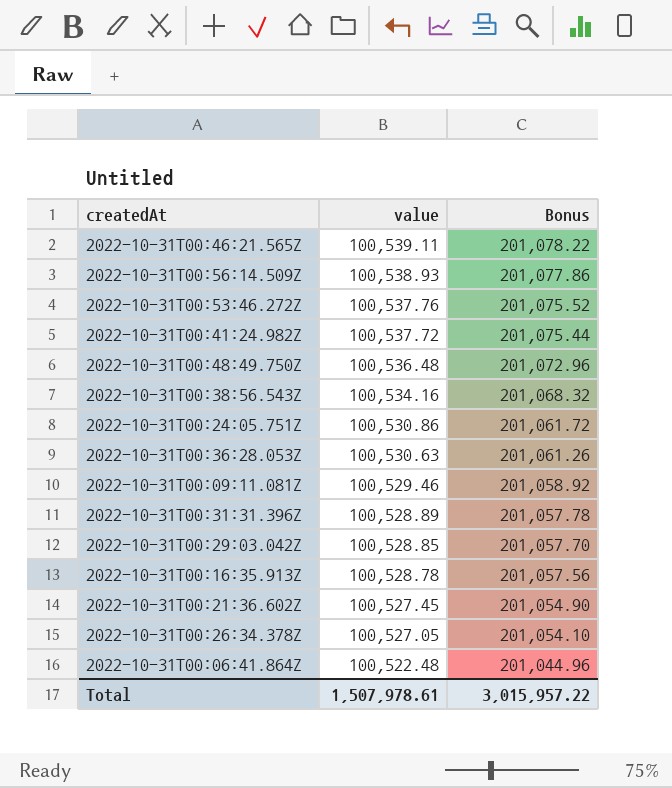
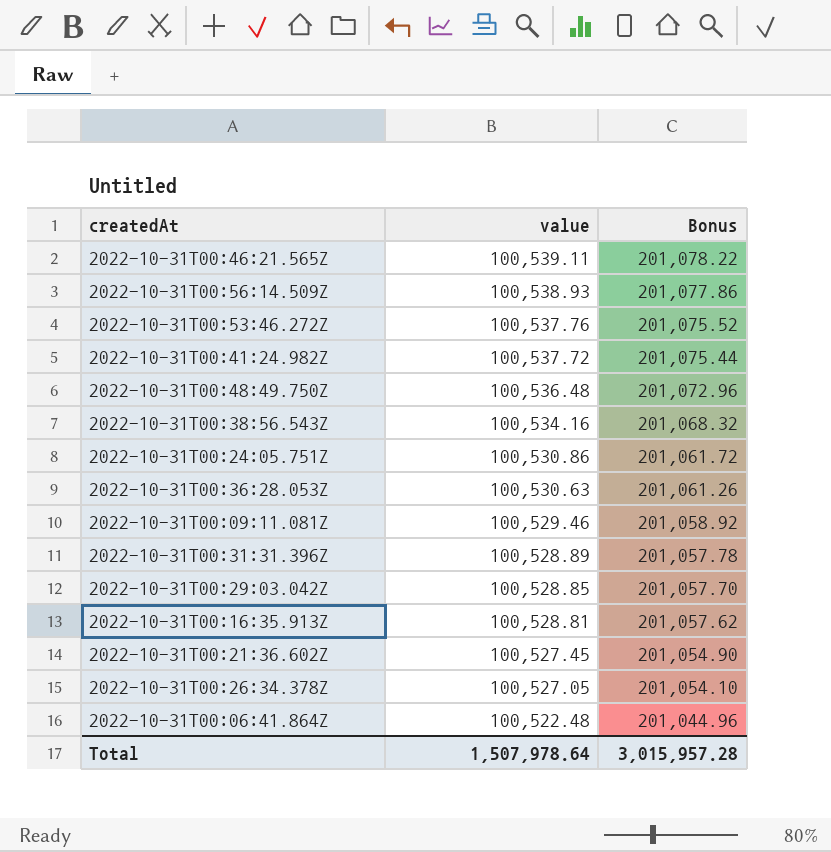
2022-10-31T00:16:35.913Z | value: 100,528.78 -> 100,528.81
2022-10-31T00:16:35.913Z | Bonus: 201,057.56 -> 201,057.62
Total | value: 1,507,978.61 -> 1,507,978.64
Total | Bonus: 3,015,957.22 -> 3,015,957.28

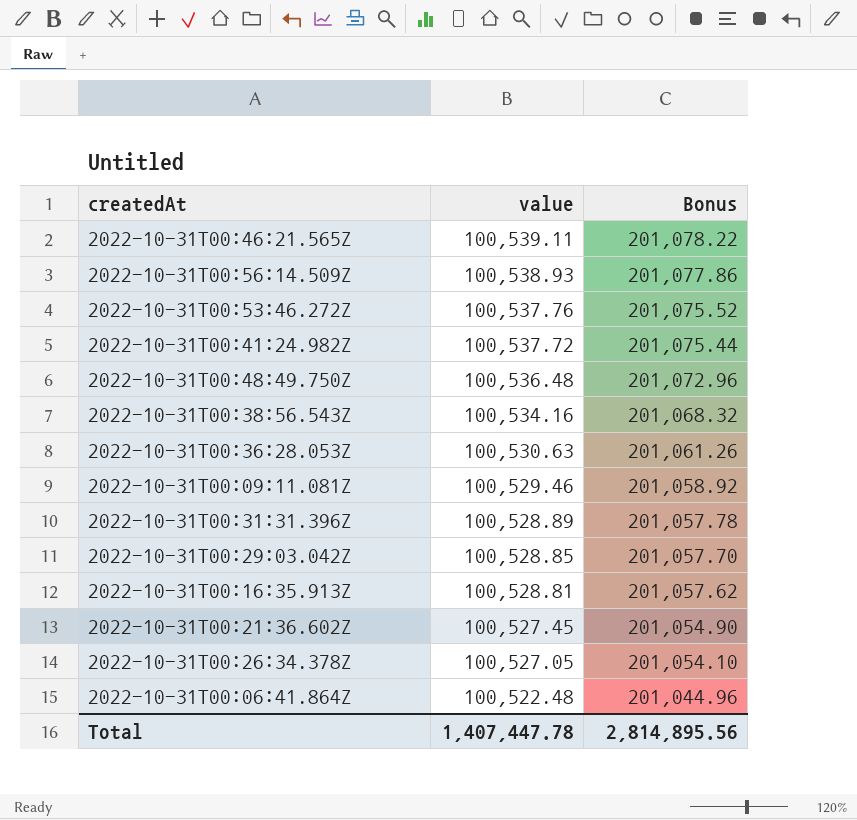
row 2022-10-31T00:24:05.751Z: 100,530.86 | 201,061.72 -> none
Total | value: 1,507,978.64 -> 1,407,447.78
Total | Bonus: 3,015,957.28 -> 2,814,895.56

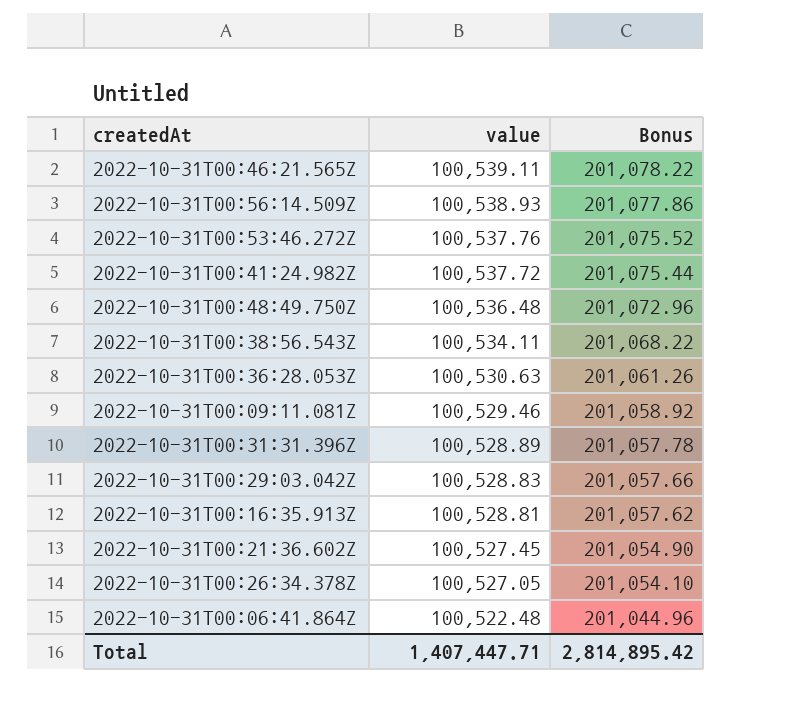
2022-10-31T00:38:56.543Z | value: 100,534.16 -> 100,534.11
2022-10-31T00:38:56.543Z | Bonus: 201,068.32 -> 201,068.22
2022-10-31T00:29:03.042Z | value: 100,528.85 -> 100,528.83
2022-10-31T00:29:03.042Z | Bonus: 201,057.70 -> 201,057.66
Total | value: 1,407,447.78 -> 1,407,447.71
Total | Bonus: 2,814,895.56 -> 2,814,895.42

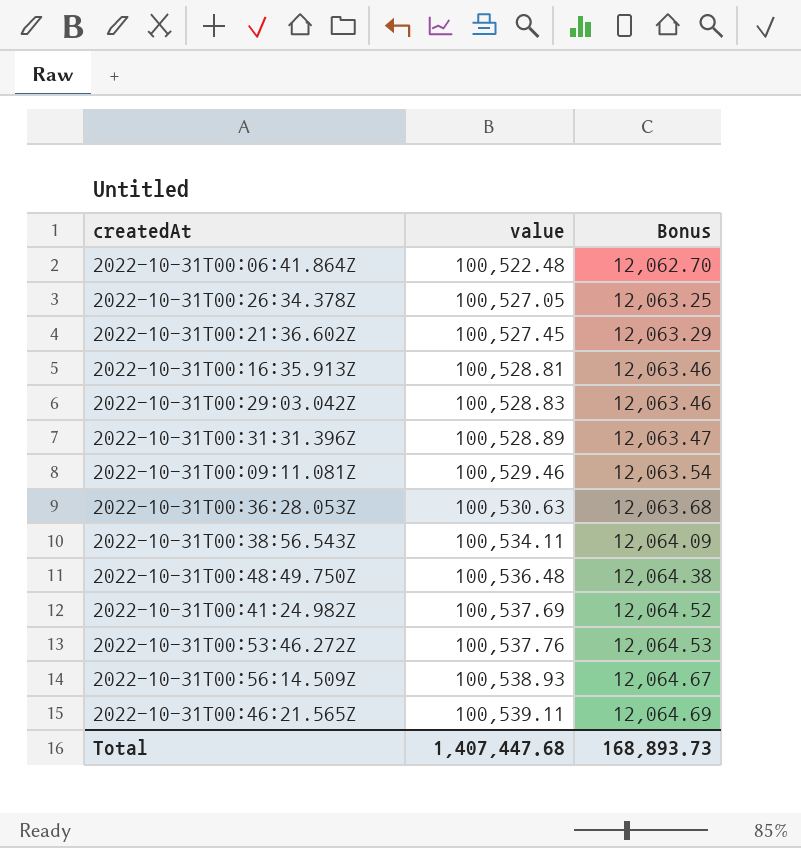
row order: value descending -> value ascending
column Bonus | formula: [value] * 2 -> [value] * 0.12
2022-10-31T00:41:24.982Z | value: 100,537.72 -> 100,537.69
Total | value: 1,407,447.71 -> 1,407,447.68
Total | Bonus: 2,814,895.42 -> 168,893.73

